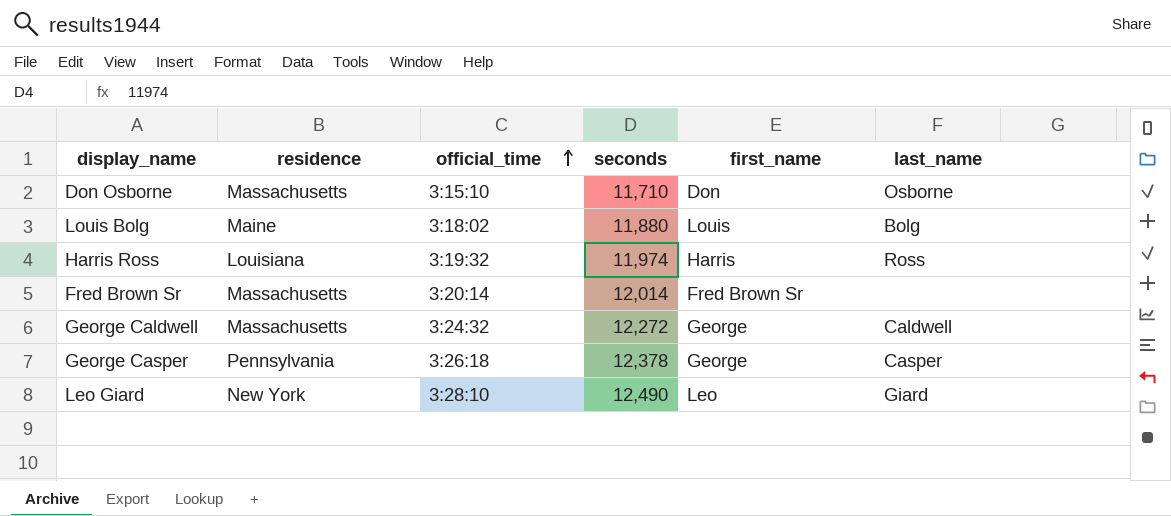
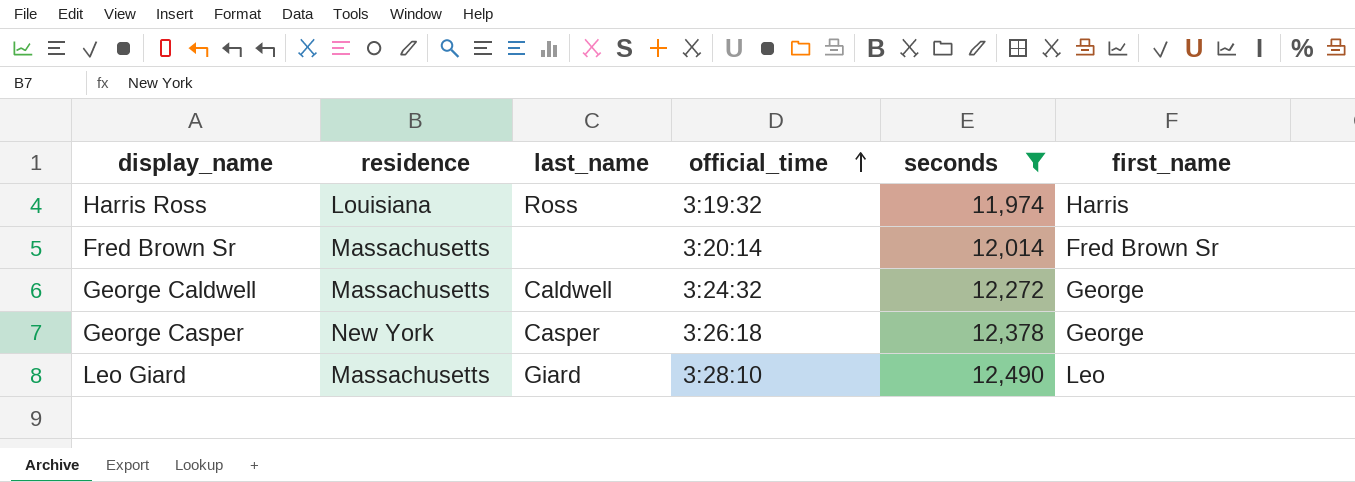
filter: none -> seconds >= 11,974
column last_name | position: 6 -> 3
George Casper | residence: Pennsylvania -> New York
Leo Giard | residence: New York -> Massachusetts

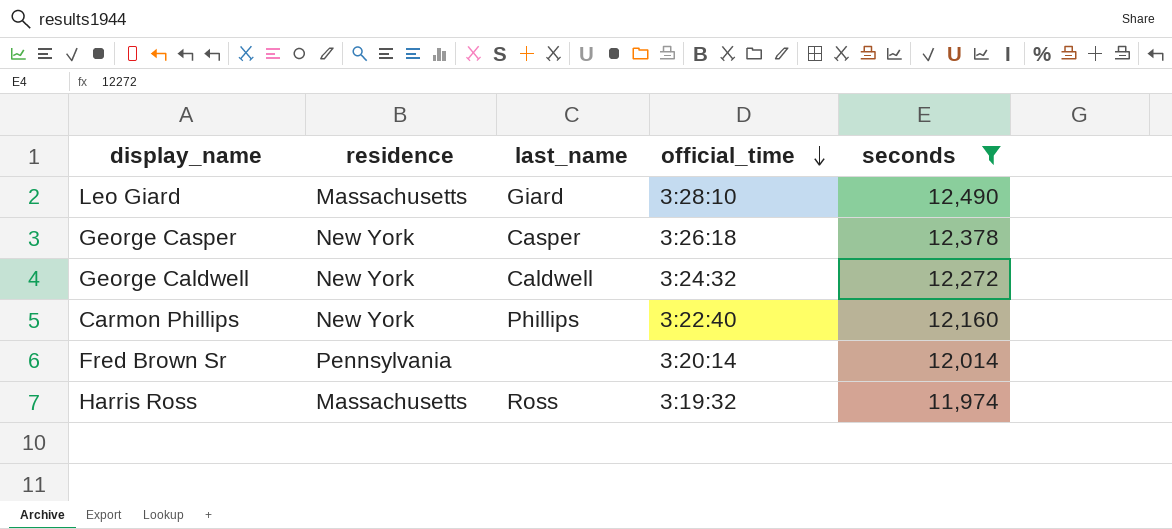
row order: official_time ascending -> official_time descending
column first_name | position: 6 -> none
George Caldwell | residence: Massachusetts -> New York
row Carmon Phillips: none -> New York | Phillips | 3:22:40 | 12,160
Fred Brown Sr | residence: Massachusetts -> Pennsylvania
Harris Ross | residence: Louisiana -> Massachusetts

